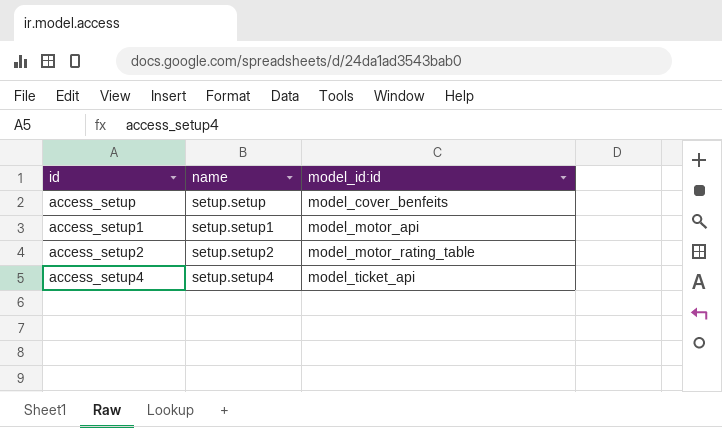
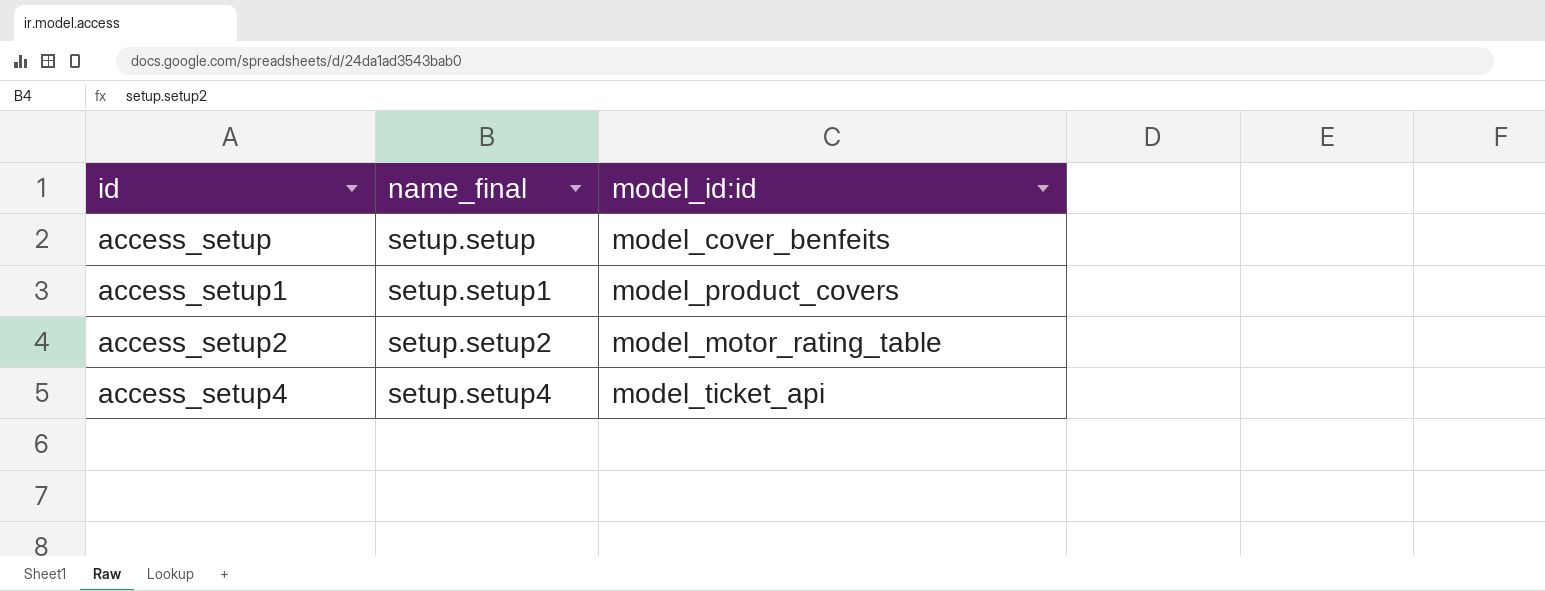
column name: name -> name_final
access_setup1 | model_id:id: model_motor_api -> model_product_covers

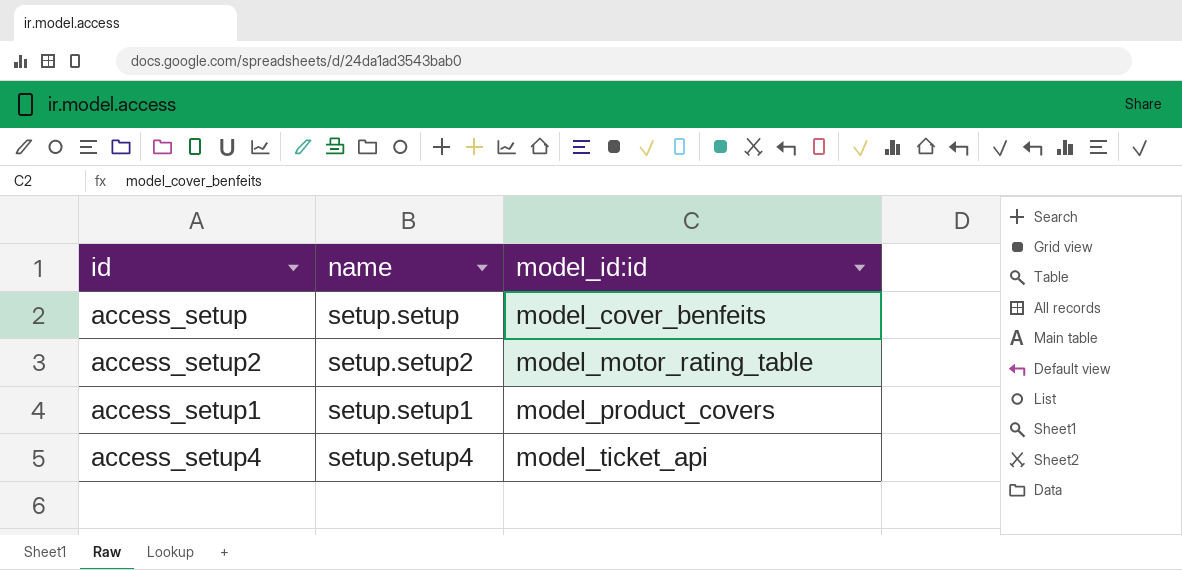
row order: id ascending -> model_id:id ascending
column name: name_final -> name

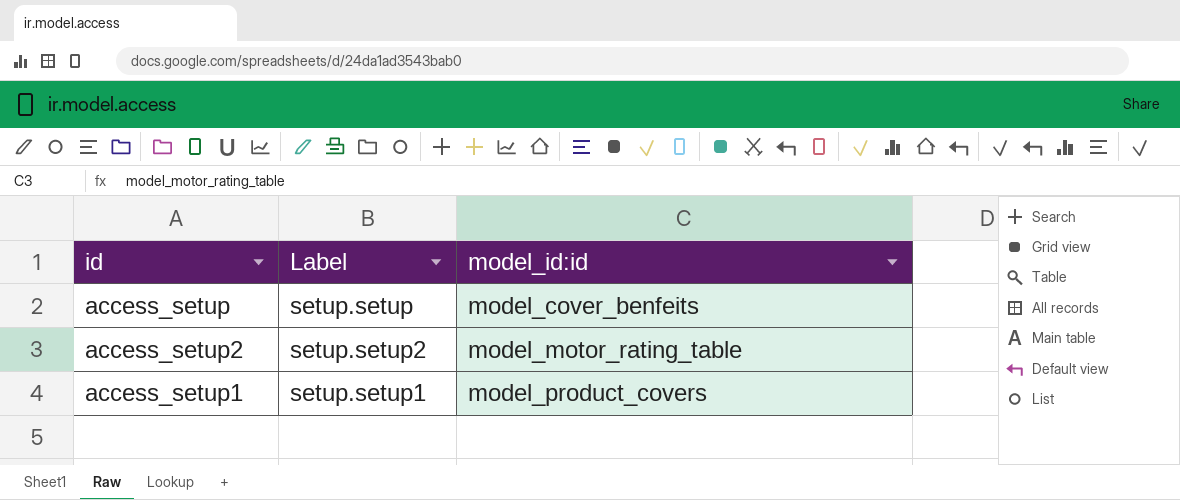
column name: name -> Label
row access_setup4: setup.setup4 | model_ticket_api -> none

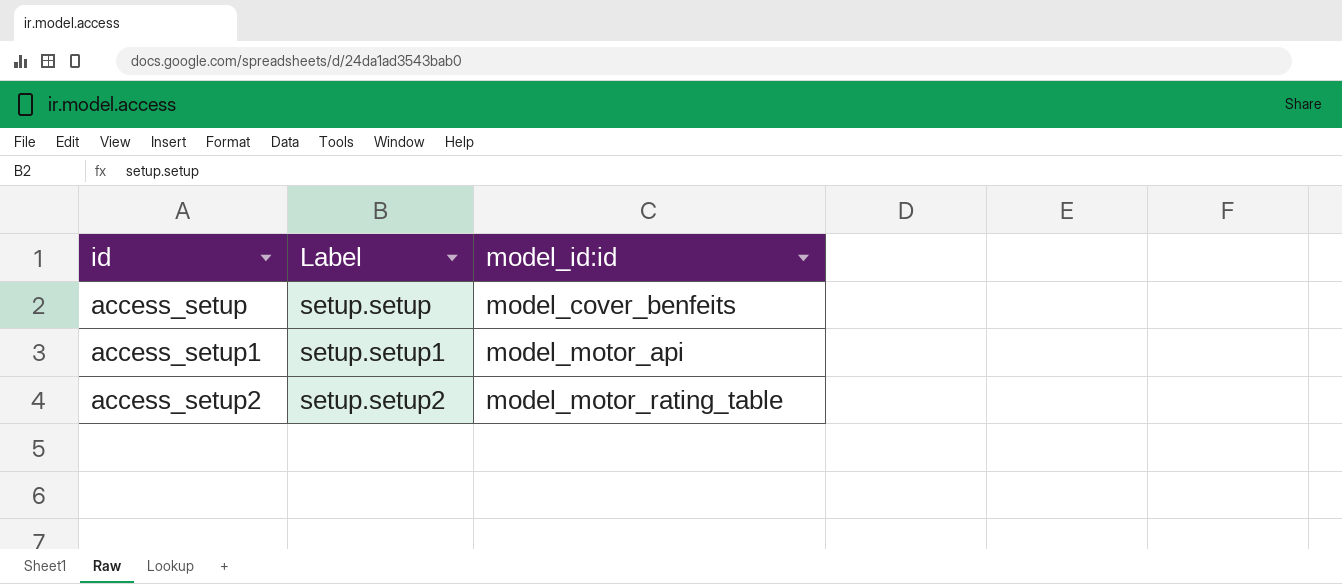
row order: model_id:id ascending -> id ascending
access_setup1 | model_id:id: model_product_covers -> model_motor_api

